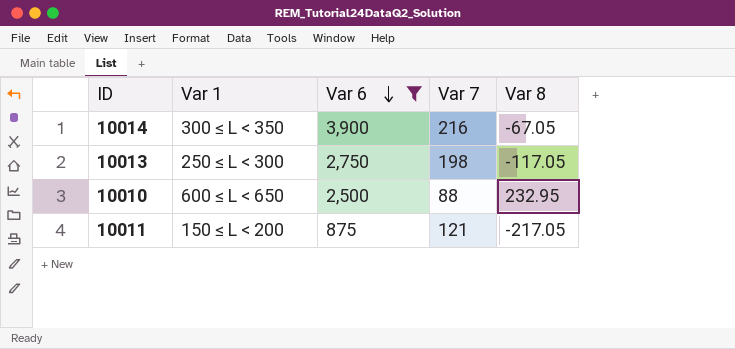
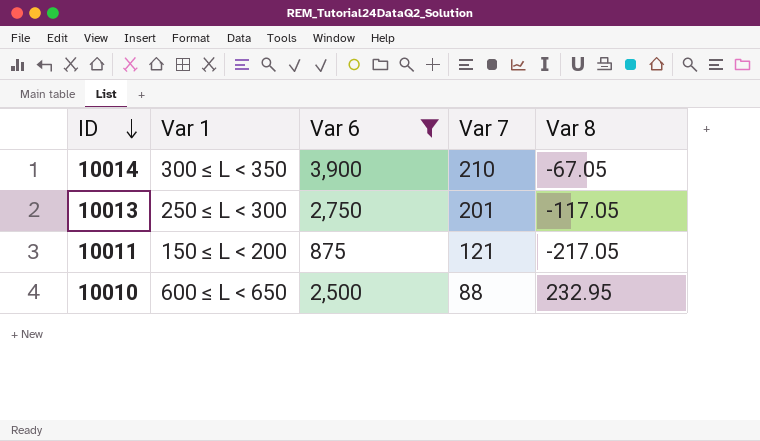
row order: Var 6 descending -> ID descending
10014 | Var 7: 216 -> 210
10013 | Var 7: 198 -> 201

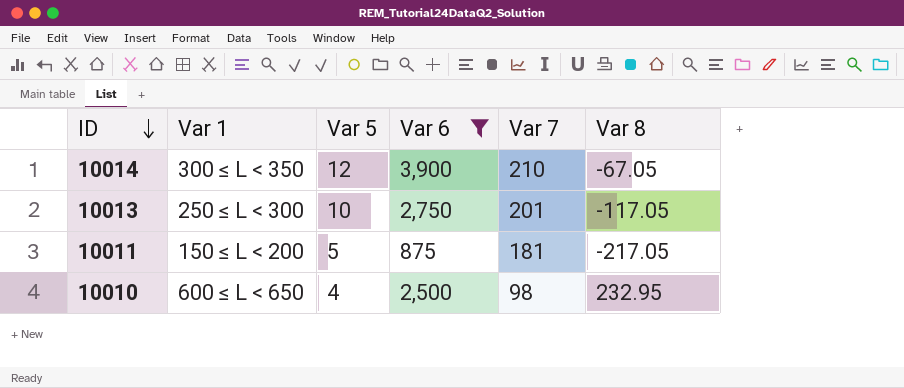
column Var 5 | position: none -> 3
10011 | Var 7: 121 -> 181
10010 | Var 7: 88 -> 98

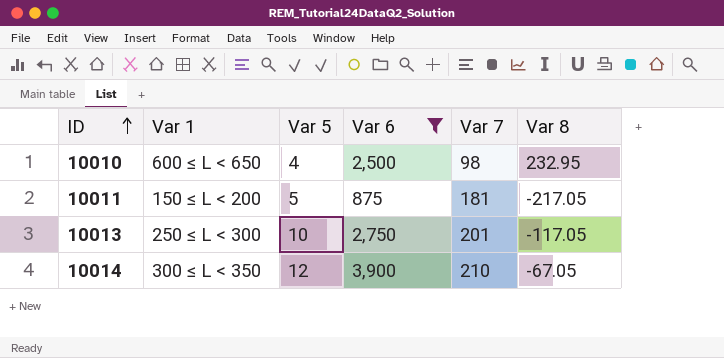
row order: ID descending -> ID ascending

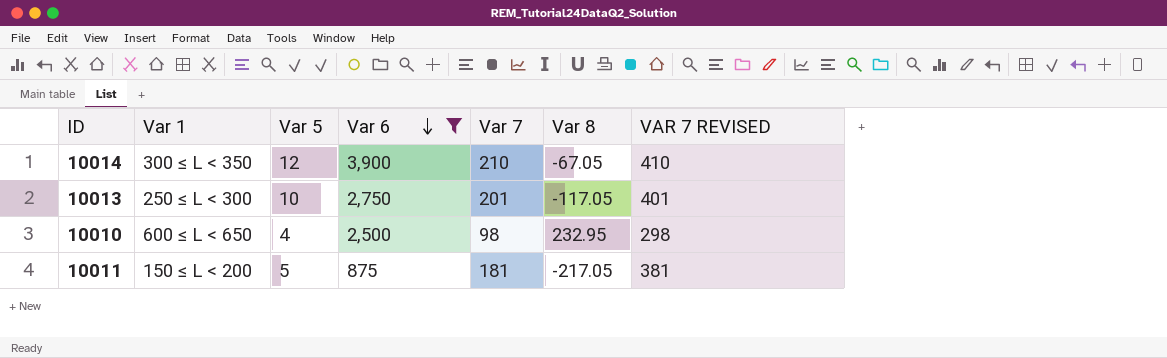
row order: ID ascending -> Var 6 descending
column VAR 7 REVISED | formula: none -> [Var 7] + 200

